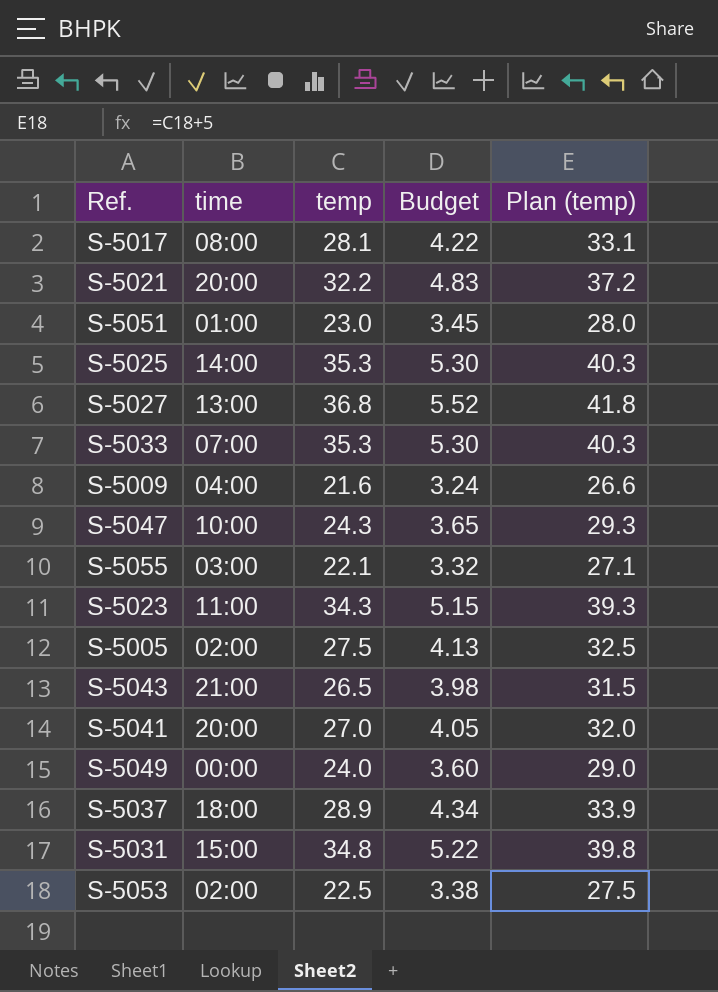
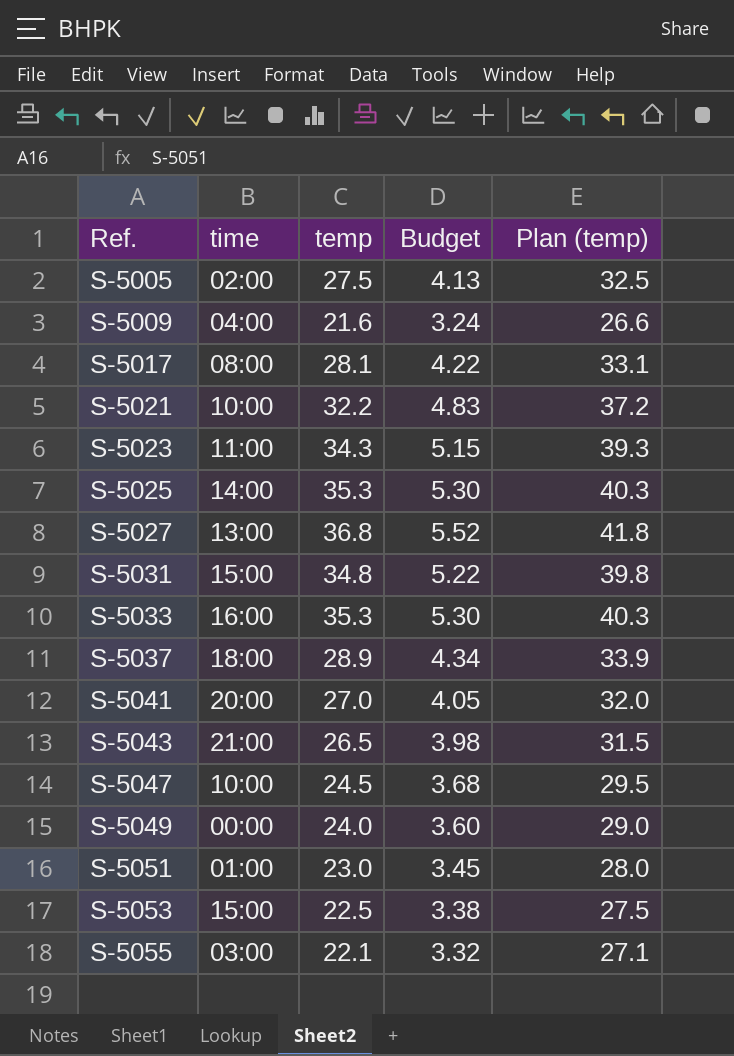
row order: none -> Ref. ascending
S-5021 | time: 20:00 -> 10:00
S-5033 | time: 07:00 -> 16:00
S-5047 | temp: 24.3 -> 24.5
S-5047 | Budget: 3.65 -> 3.68
S-5047 | Plan (temp): 29.3 -> 29.5
S-5053 | time: 02:00 -> 15:00

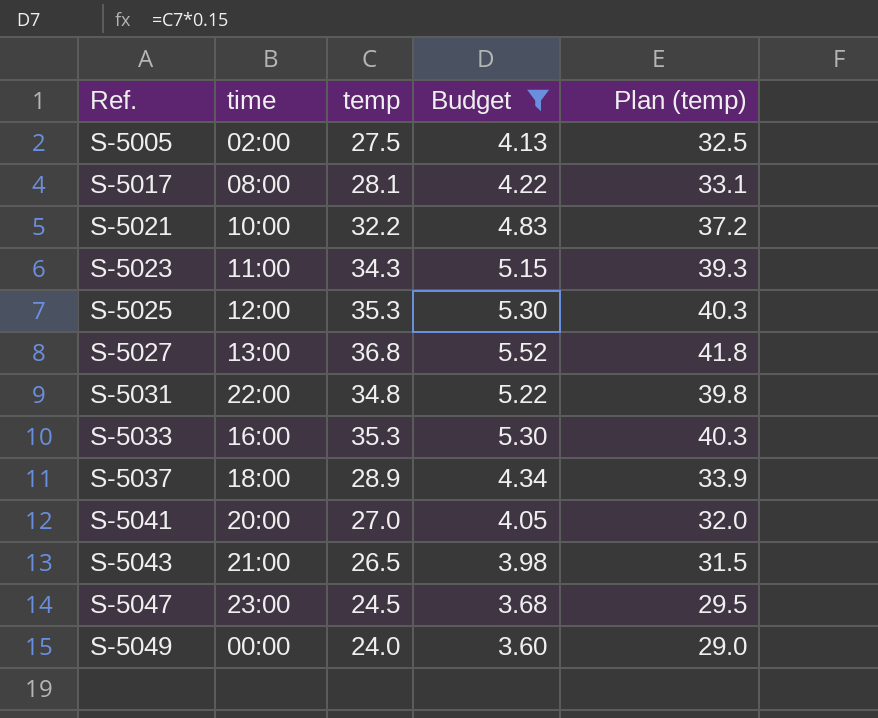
filter: none -> Budget >= 3.60
S-5025 | time: 14:00 -> 12:00
S-5031 | time: 15:00 -> 22:00
S-5047 | time: 10:00 -> 23:00

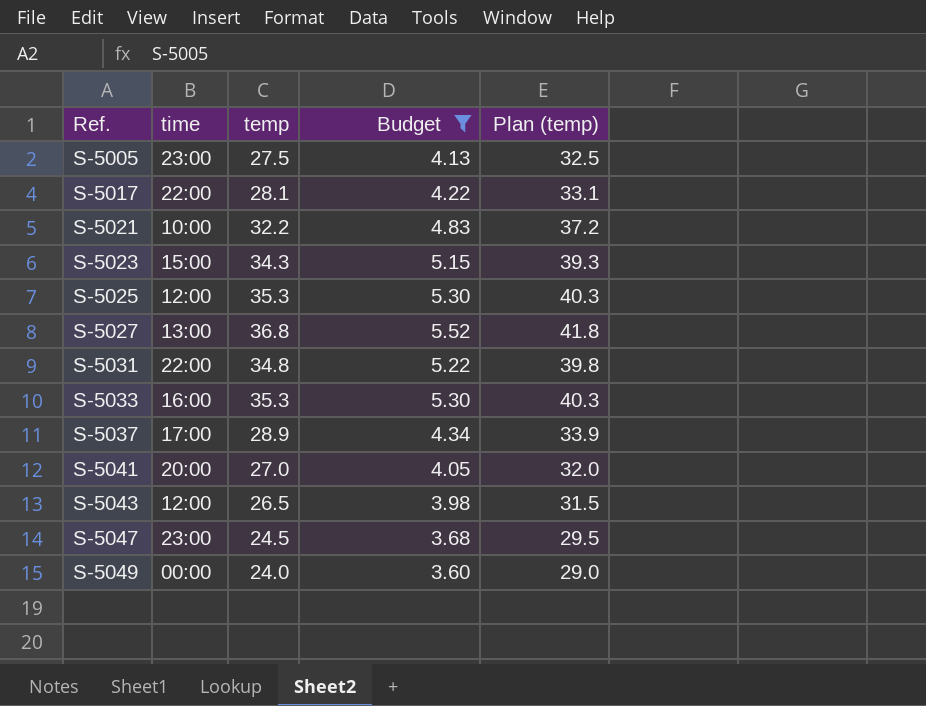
S-5005 | time: 02:00 -> 23:00
S-5017 | time: 08:00 -> 22:00
S-5023 | time: 11:00 -> 15:00
S-5037 | time: 18:00 -> 17:00
S-5043 | time: 21:00 -> 12:00

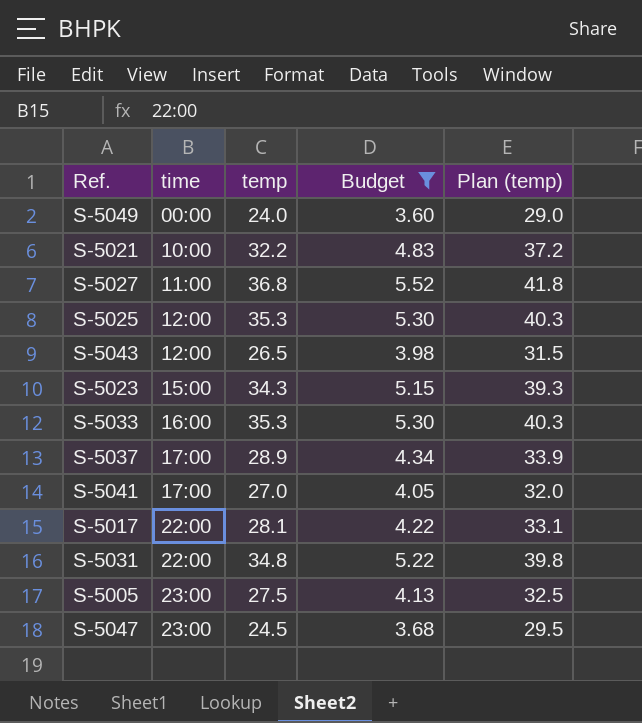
row order: Ref. ascending -> time ascending
S-5027 | time: 13:00 -> 11:00
S-5041 | time: 20:00 -> 17:00

